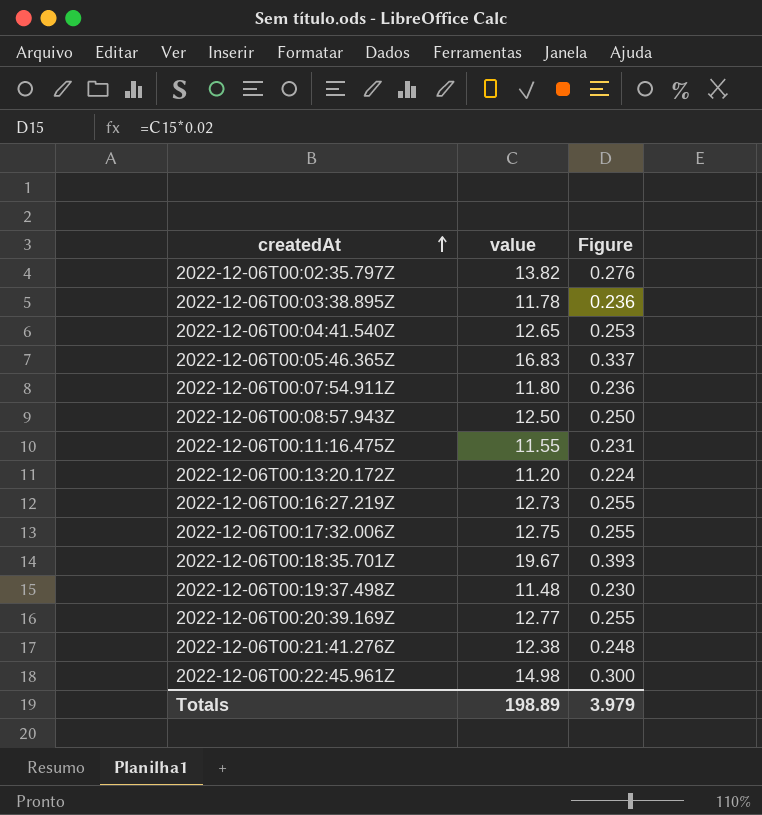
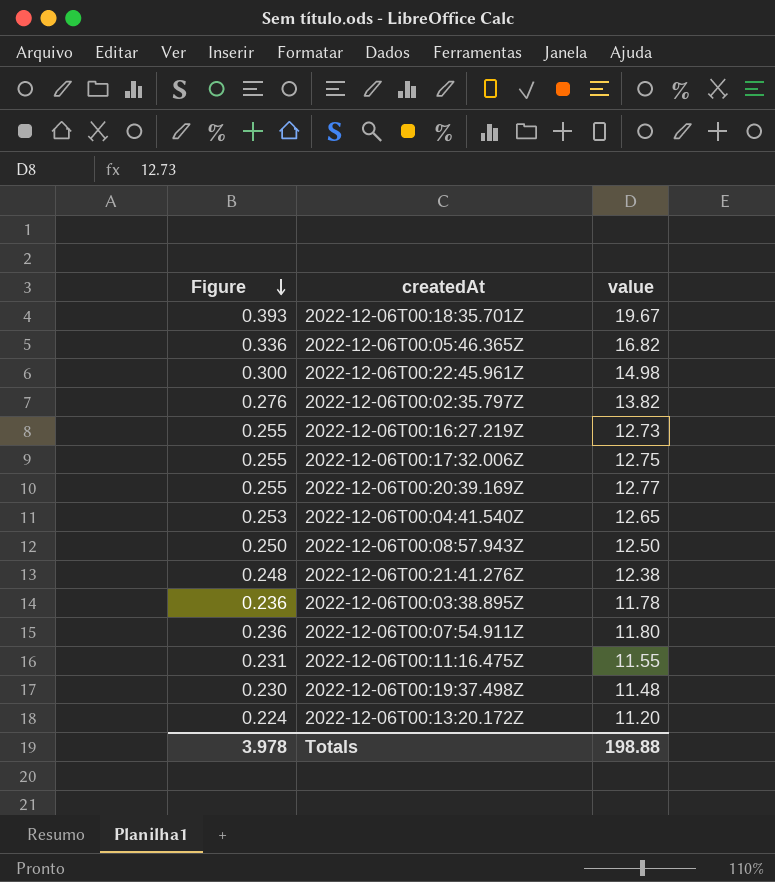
row order: createdAt ascending -> Figure descending
column Figure | position: 3 -> 1
2022-12-06T00:05:46.365Z | Figure: 0.337 -> 0.336
2022-12-06T00:05:46.365Z | value: 16.83 -> 16.82
Totals | Figure: 3.979 -> 3.978
Totals | value: 198.89 -> 198.88

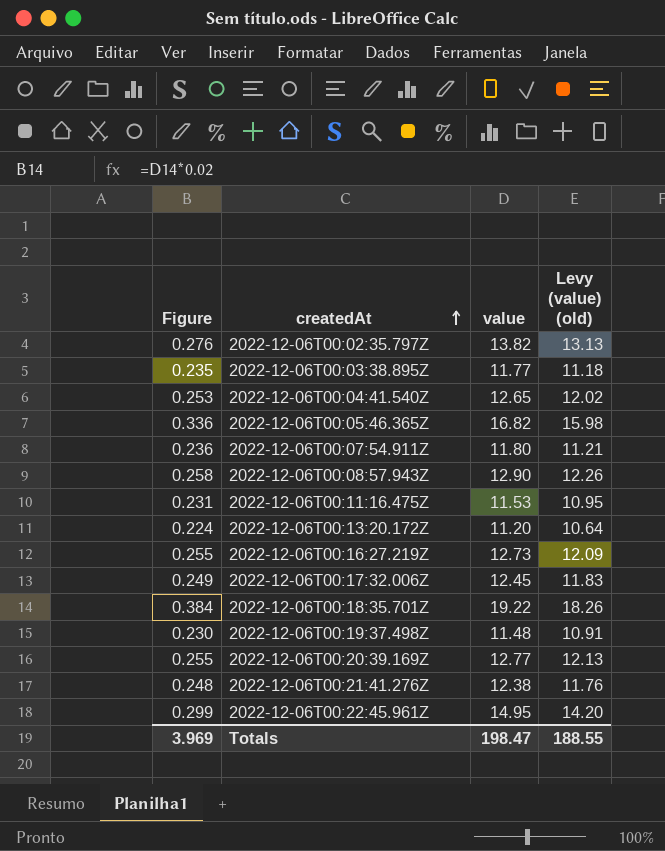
row order: Figure descending -> createdAt ascending
column Levy (value) (old) | formula: none -> [value] * 0.95
2022-12-06T00:03:38.895Z | Figure: 0.236 -> 0.235
2022-12-06T00:03:38.895Z | value: 11.78 -> 11.77
2022-12-06T00:08:57.943Z | Figure: 0.250 -> 0.258
2022-12-06T00:08:57.943Z | value: 12.50 -> 12.90
2022-12-06T00:11:16.475Z | value: 11.55 -> 11.53
2022-12-06T00:17:32.006Z | Figure: 0.255 -> 0.249
2022-12-06T00:17:32.006Z | value: 12.75 -> 12.45
2022-12-06T00:18:35.701Z | Figure: 0.393 -> 0.384
2022-12-06T00:18:35.701Z | value: 19.67 -> 19.22
2022-12-06T00:22:45.961Z | Figure: 0.300 -> 0.299
2022-12-06T00:22:45.961Z | value: 14.98 -> 14.95
Totals | Figure: 3.978 -> 3.969
Totals | value: 198.88 -> 198.47

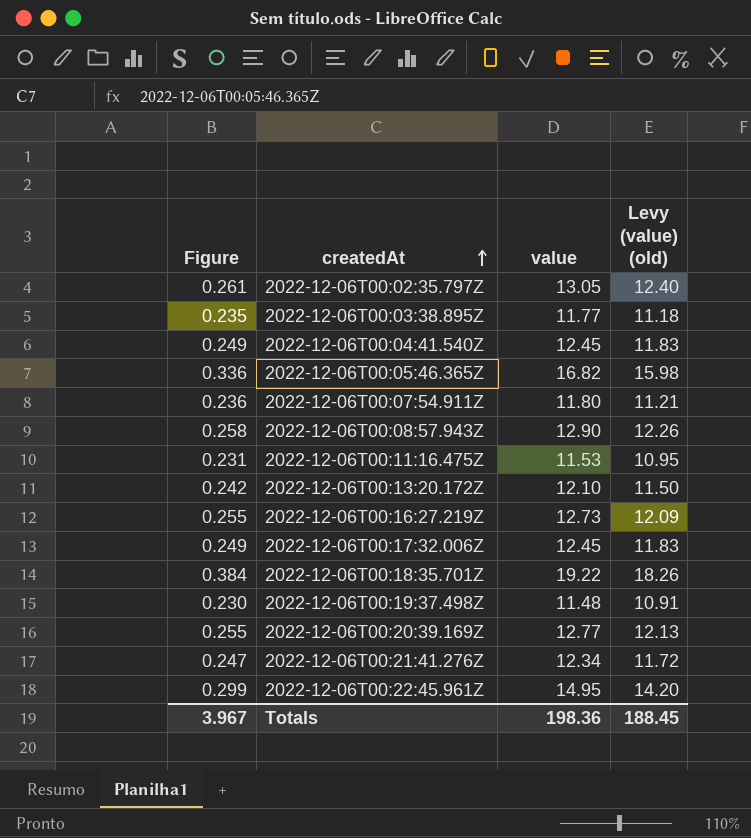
2022-12-06T00:02:35.797Z | Figure: 0.276 -> 0.261
2022-12-06T00:02:35.797Z | value: 13.82 -> 13.05
2022-12-06T00:02:35.797Z | Levy (value) (old): 13.13 -> 12.40
2022-12-06T00:04:41.540Z | Figure: 0.253 -> 0.249
2022-12-06T00:04:41.540Z | value: 12.65 -> 12.45
2022-12-06T00:04:41.540Z | Levy (value) (old): 12.02 -> 11.83
2022-12-06T00:13:20.172Z | Figure: 0.224 -> 0.242
2022-12-06T00:13:20.172Z | value: 11.20 -> 12.10
2022-12-06T00:13:20.172Z | Levy (value) (old): 10.64 -> 11.50
2022-12-06T00:21:41.276Z | Figure: 0.248 -> 0.247
2022-12-06T00:21:41.276Z | value: 12.38 -> 12.34
2022-12-06T00:21:41.276Z | Levy (value) (old): 11.76 -> 11.72
Totals | Figure: 3.969 -> 3.967
Totals | value: 198.47 -> 198.36
Totals | Levy (value) (old): 188.55 -> 188.45

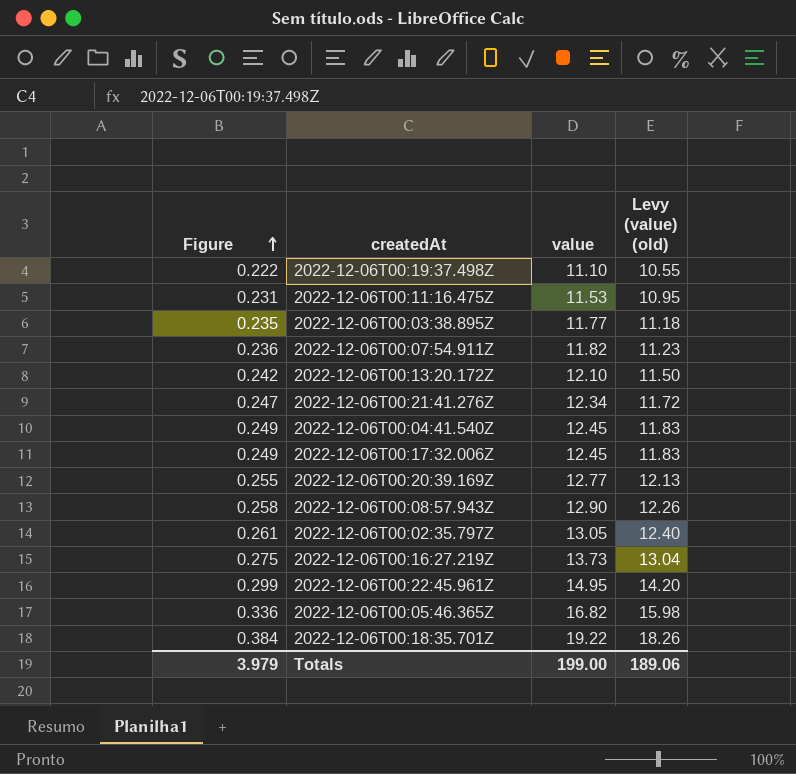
row order: createdAt ascending -> Figure ascending
2022-12-06T00:19:37.498Z | Figure: 0.230 -> 0.222
2022-12-06T00:19:37.498Z | value: 11.48 -> 11.10
2022-12-06T00:19:37.498Z | Levy (value) (old): 10.91 -> 10.55
2022-12-06T00:07:54.911Z | value: 11.80 -> 11.82
2022-12-06T00:07:54.911Z | Levy (value) (old): 11.21 -> 11.23
2022-12-06T00:16:27.219Z | Figure: 0.255 -> 0.275
2022-12-06T00:16:27.219Z | value: 12.73 -> 13.73
2022-12-06T00:16:27.219Z | Levy (value) (old): 12.09 -> 13.04
Totals | Figure: 3.967 -> 3.979
Totals | value: 198.36 -> 199.00
Totals | Levy (value) (old): 188.45 -> 189.06

